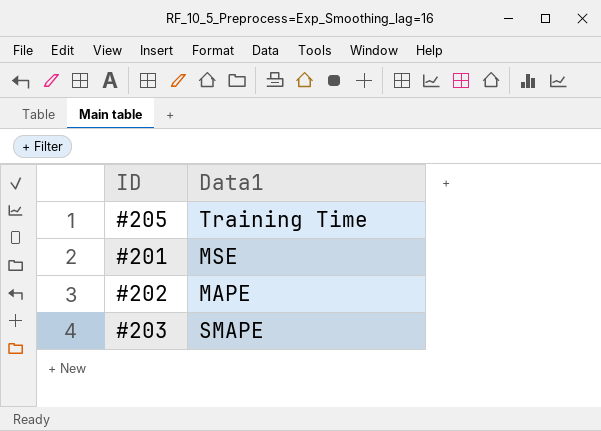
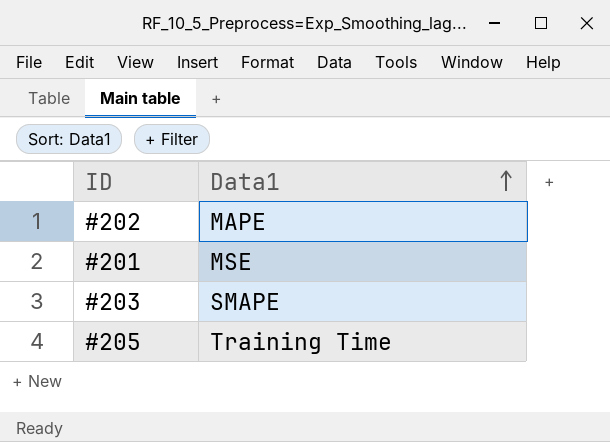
row order: none -> Data1 ascending

